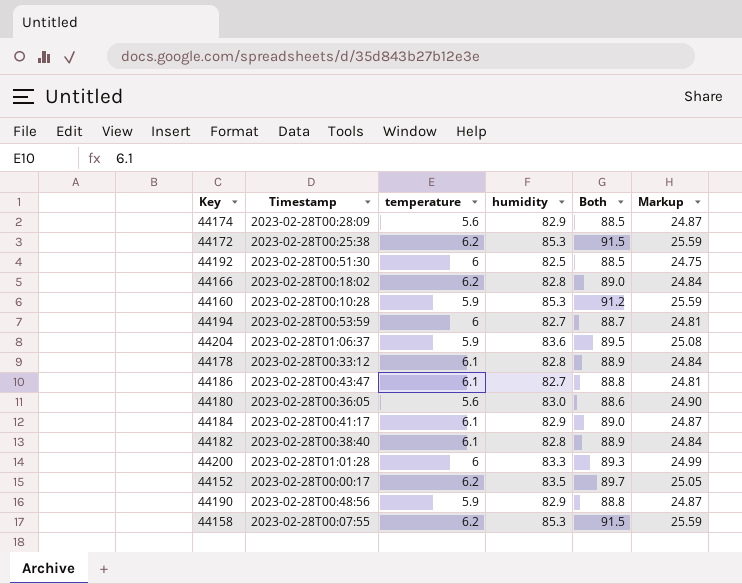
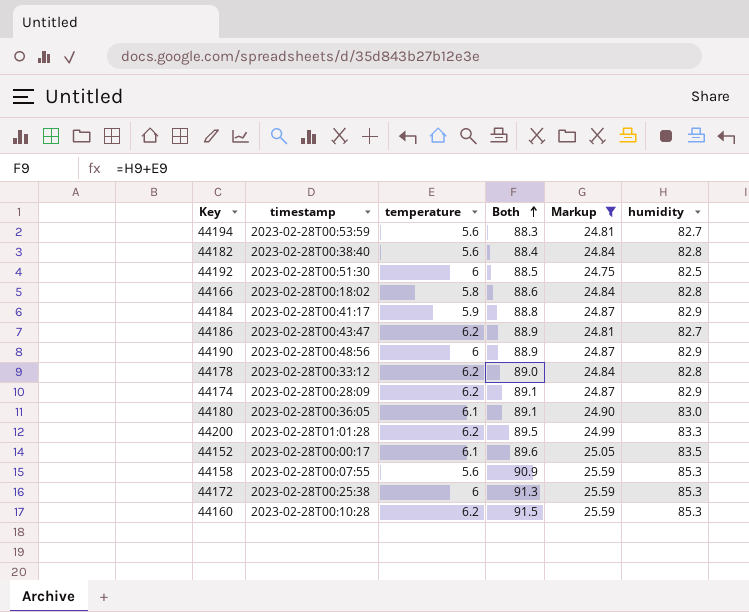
filter: none -> Markup != 25.08
row order: none -> Both ascending
column name: Timestamp -> timestamp
column humidity | position: 4 -> 6
44194 | temperature: 6 -> 5.6
44194 | Both: 88.7 -> 88.3
44182 | temperature: 6.1 -> 5.6
44182 | Both: 88.9 -> 88.4
44166 | temperature: 6.2 -> 5.8
44166 | Both: 89.0 -> 88.6
44184 | temperature: 6.1 -> 5.9
44184 | Both: 89.0 -> 88.8
44186 | temperature: 6.1 -> 6.2
44186 | Both: 88.8 -> 88.9
44190 | temperature: 5.9 -> 6
44190 | Both: 88.8 -> 88.9
44178 | temperature: 6.1 -> 6.2
44178 | Both: 88.9 -> 89.0
44174 | temperature: 5.6 -> 6.2
44174 | Both: 88.5 -> 89.1
44180 | temperature: 5.6 -> 6.1
44180 | Both: 88.6 -> 89.1
44200 | temperature: 6 -> 6.2
44200 | Both: 89.3 -> 89.5
44152 | temperature: 6.2 -> 6.1
44152 | Both: 89.7 -> 89.6
44158 | temperature: 6.2 -> 5.6
44158 | Both: 91.5 -> 90.9
44172 | temperature: 6.2 -> 6
44172 | Both: 91.5 -> 91.3
44160 | temperature: 5.9 -> 6.2
44160 | Both: 91.2 -> 91.5

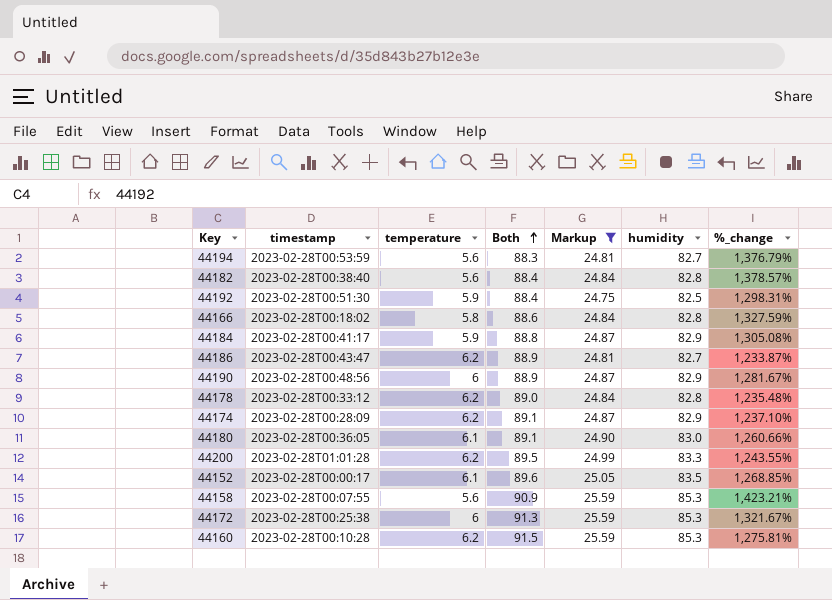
column %_change | formula: none -> ([humidity] - [temperature]) / [temperature]
44192 | temperature: 6 -> 5.9
44192 | Both: 88.5 -> 88.4

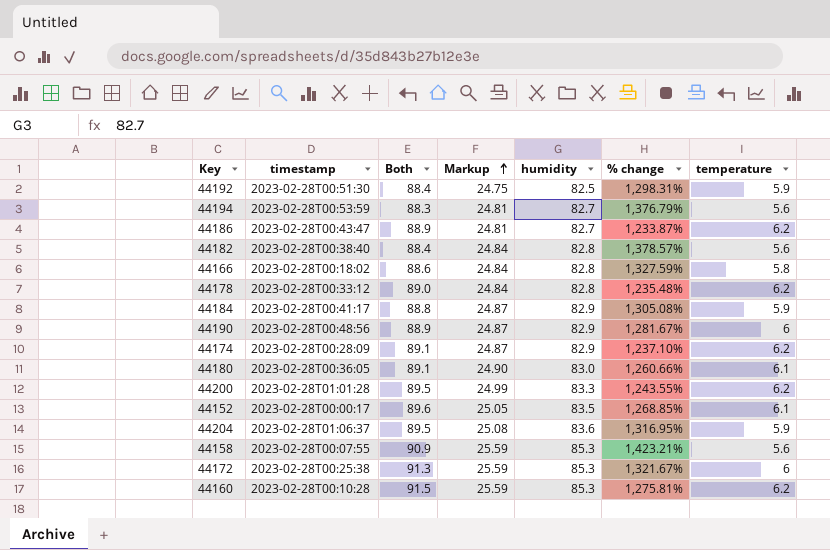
filter: Markup != 25.08 -> none
row order: Both ascending -> Markup ascending
column name: %_change -> % change
column temperature | position: 3 -> 7

